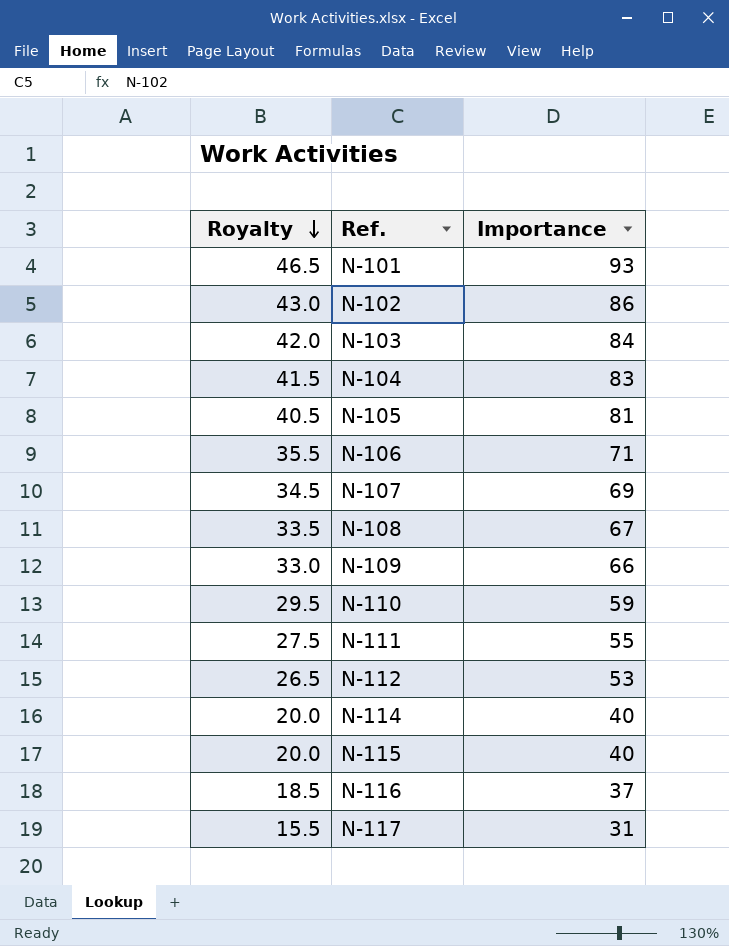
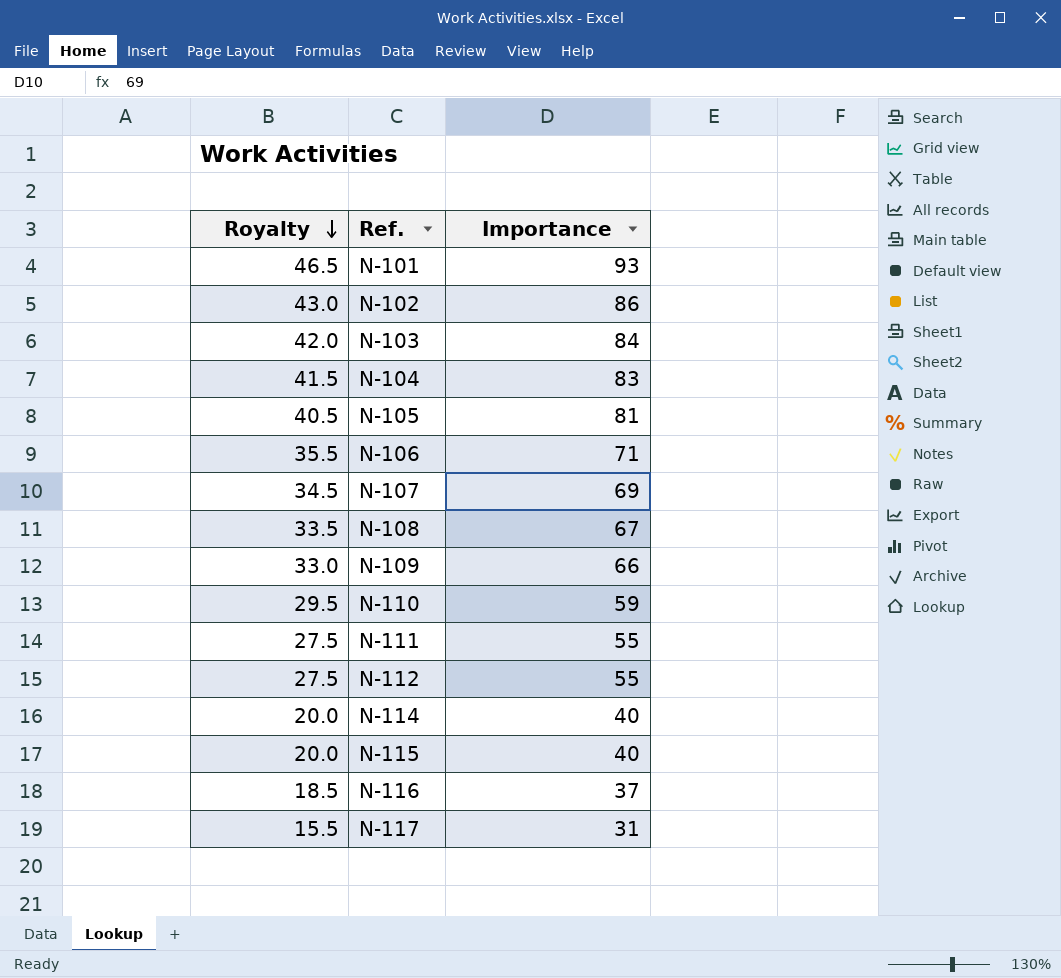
N-112 | Royalty: 26.5 -> 27.5
N-112 | Importance: 53 -> 55

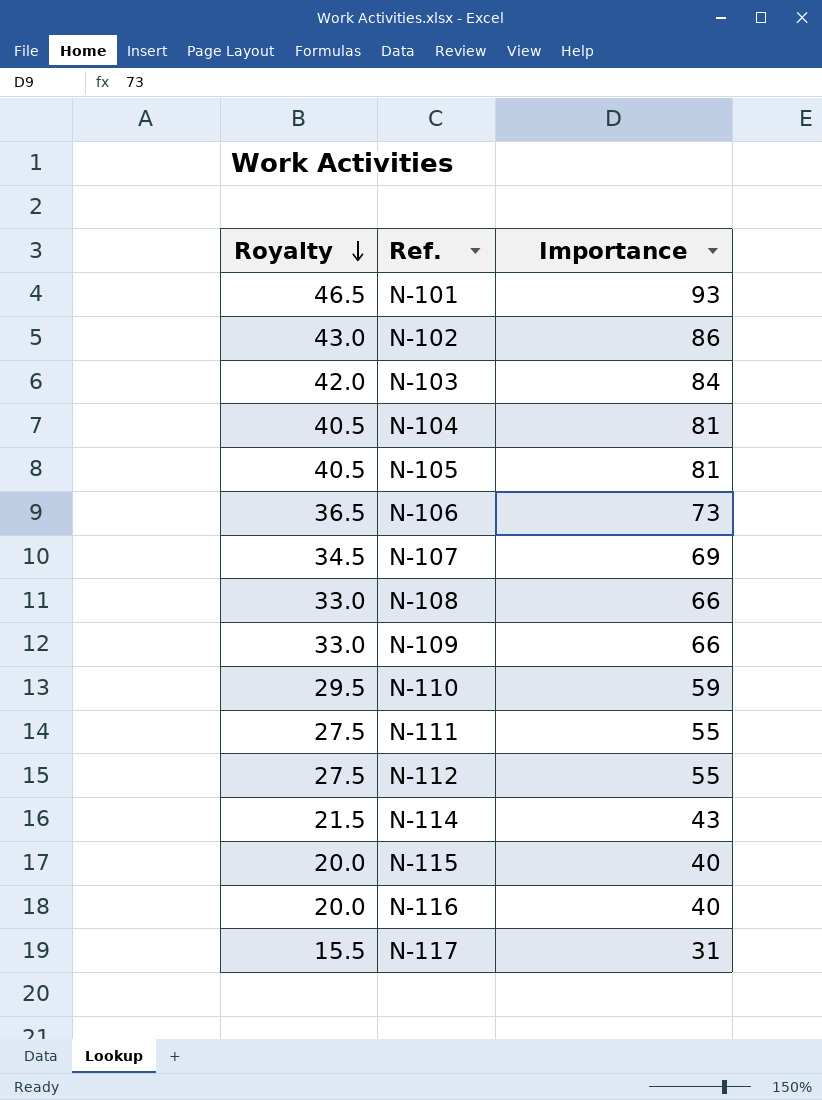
N-104 | Royalty: 41.5 -> 40.5
N-104 | Importance: 83 -> 81
N-106 | Royalty: 35.5 -> 36.5
N-106 | Importance: 71 -> 73
N-108 | Royalty: 33.5 -> 33.0
N-108 | Importance: 67 -> 66
N-114 | Royalty: 20.0 -> 21.5
N-114 | Importance: 40 -> 43
N-116 | Royalty: 18.5 -> 20.0
N-116 | Importance: 37 -> 40

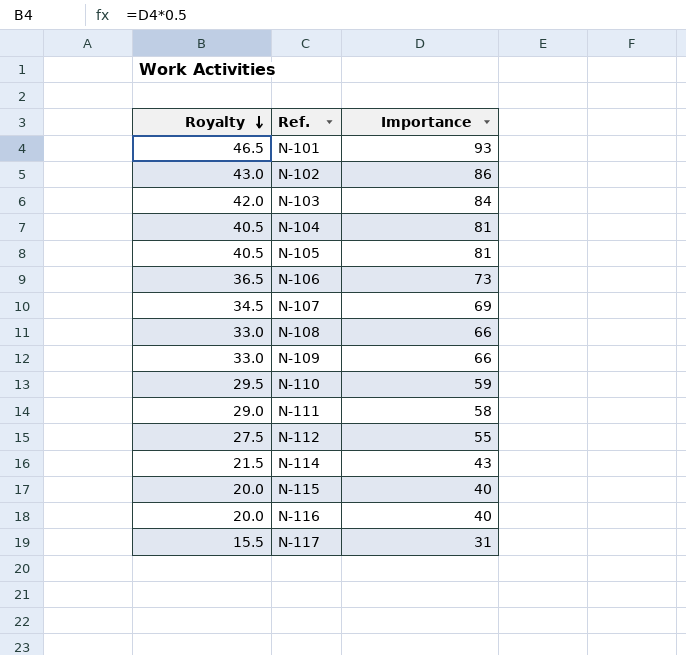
N-111 | Royalty: 27.5 -> 29.0
N-111 | Importance: 55 -> 58

